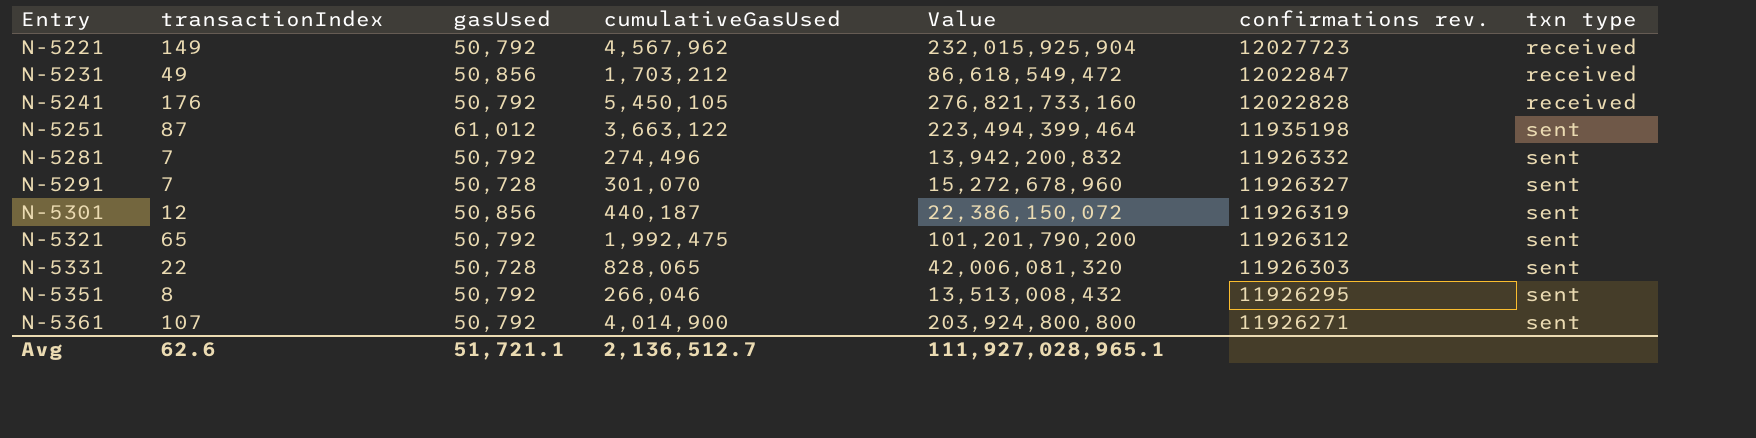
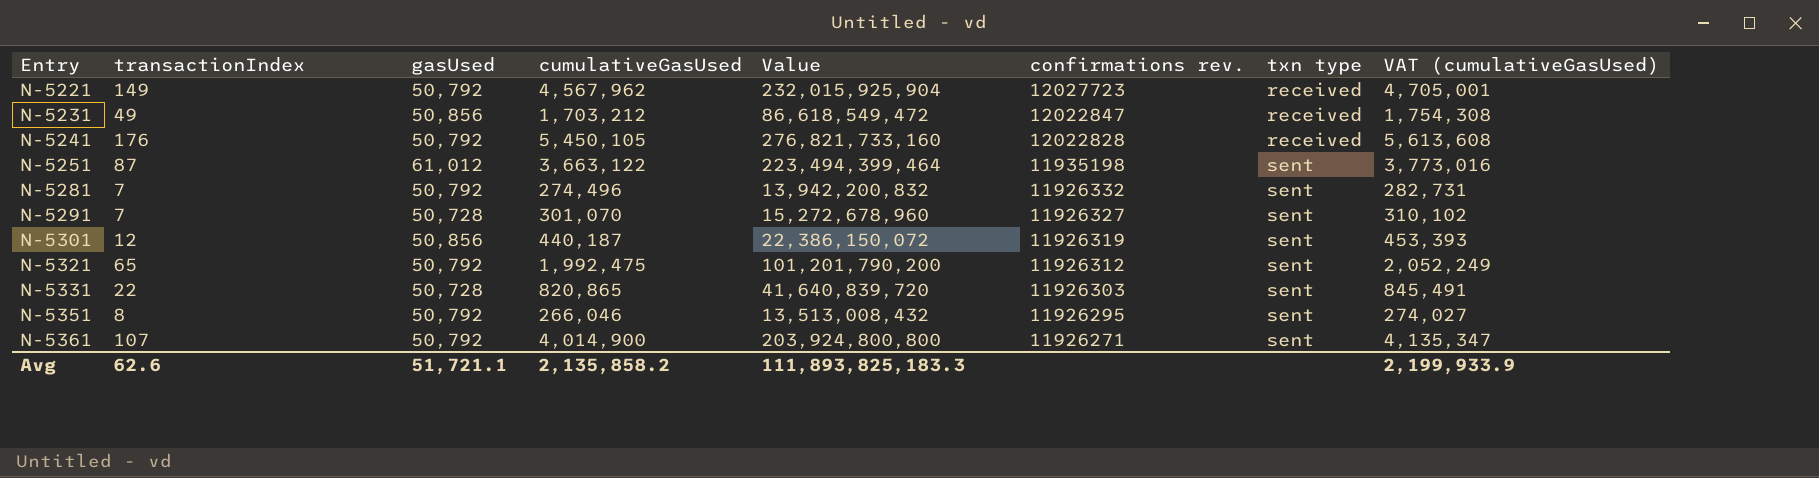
column VAT (cumulativeGasUsed) | formula: none -> [cumulativeGasUsed] * 1.03
N-5331 | cumulativeGasUsed: 828,065 -> 820,865
N-5331 | Value: 42,006,081,320 -> 41,640,839,720
Avg | cumulativeGasUsed: 2,136,512.7 -> 2,135,858.2
Avg | Value: 111,927,028,965.1 -> 111,893,825,183.3

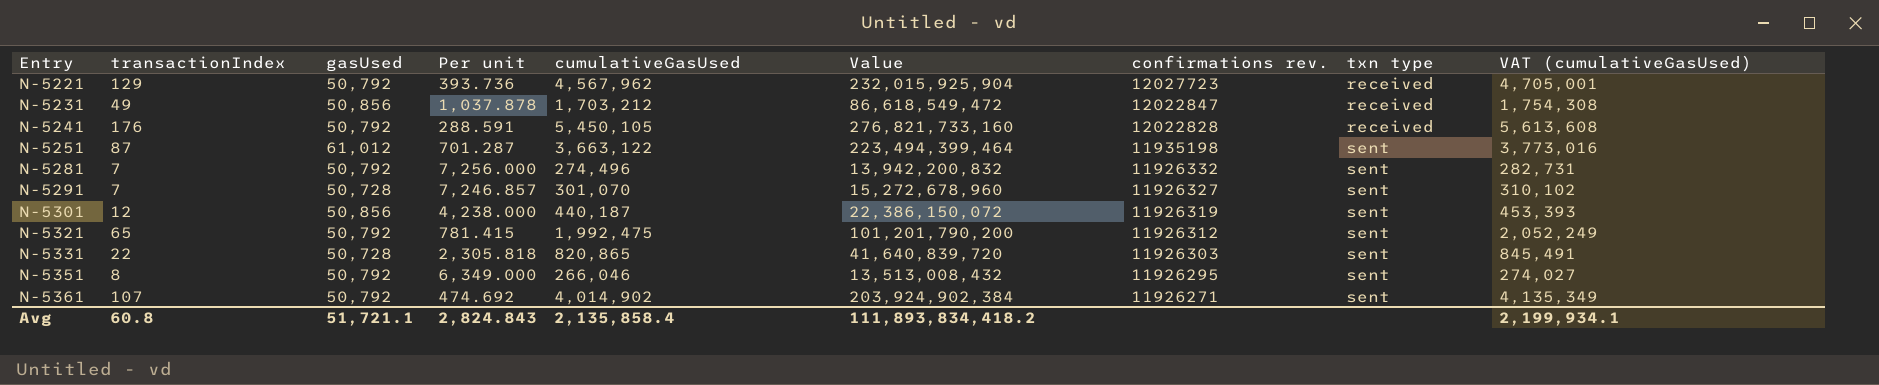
column Per unit | formula: none -> [gasUsed] / [transactionIndex]
N-5221 | transactionIndex: 149 -> 129
N-5361 | cumulativeGasUsed: 4,014,900 -> 4,014,902
N-5361 | Value: 203,924,800,800 -> 203,924,902,384
N-5361 | VAT (cumulativeGasUsed): 4,135,347 -> 4,135,349
Avg | transactionIndex: 62.6 -> 60.8
Avg | cumulativeGasUsed: 2,135,858.2 -> 2,135,858.4
Avg | Value: 111,893,825,183.3 -> 111,893,834,418.2
Avg | VAT (cumulativeGasUsed): 2,199,933.9 -> 2,199,934.1

